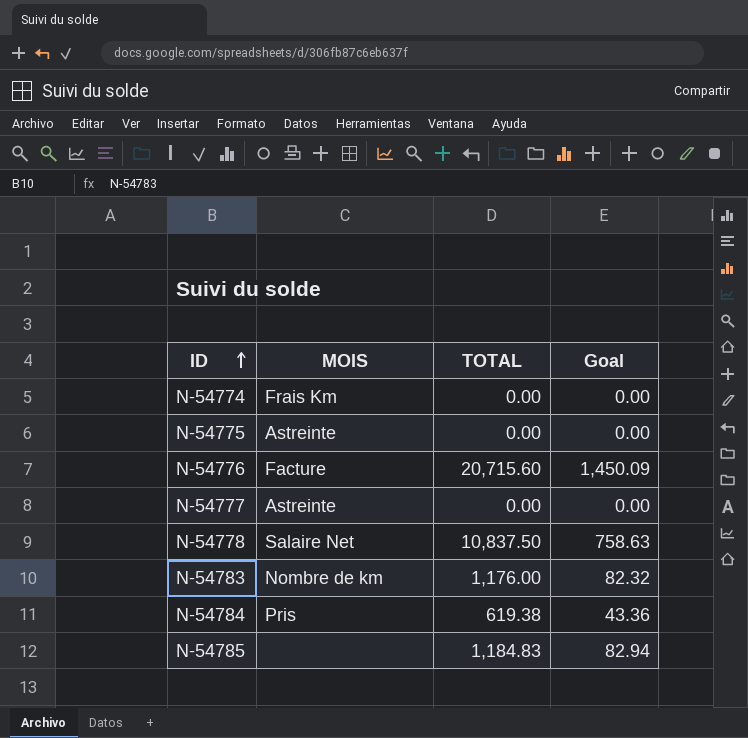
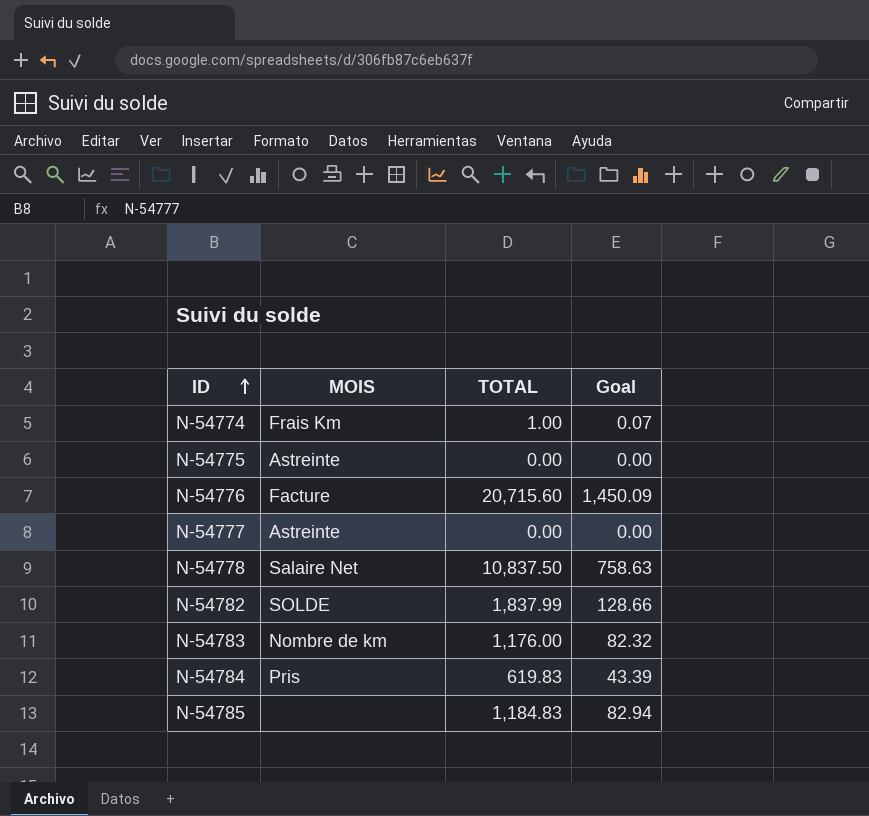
N-54774 | TOTAL: 0.00 -> 1.00
N-54774 | Goal: 0.00 -> 0.07
row N-54782: none -> SOLDE | 1,837.99 | 128.66
N-54784 | TOTAL: 619.38 -> 619.83
N-54784 | Goal: 43.36 -> 43.39

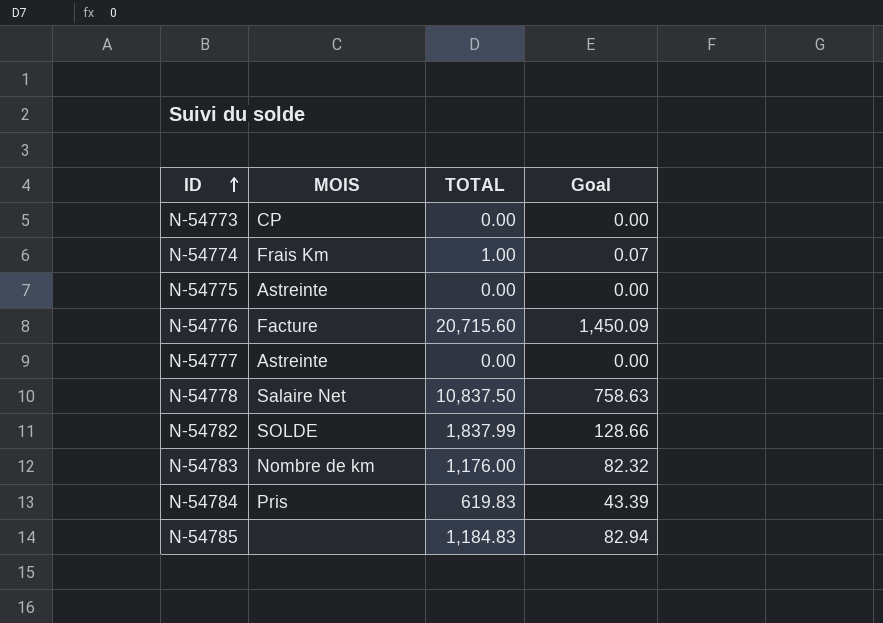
row N-54773: none -> CP | 0.00 | 0.00

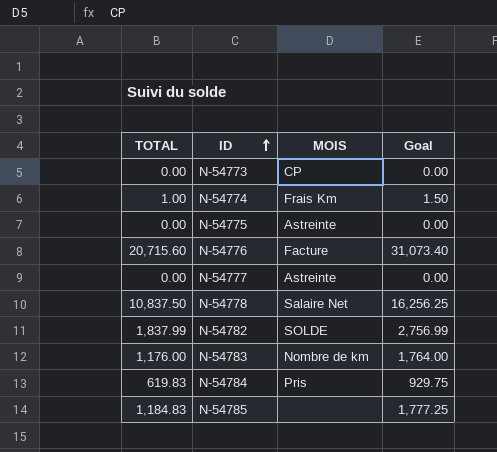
column TOTAL | position: 3 -> 1
column Goal | formula: [TOTAL] * 0.07 -> [TOTAL] * 1.5

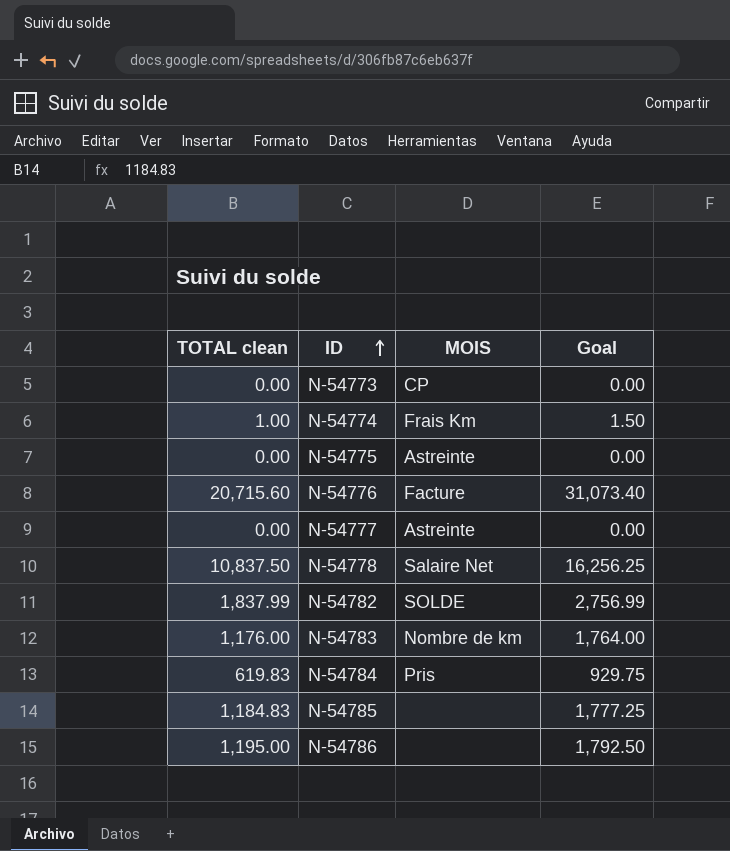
column name: TOTAL -> TOTAL clean
row N-54786: none -> 1,195.00 | none | 1,792.50

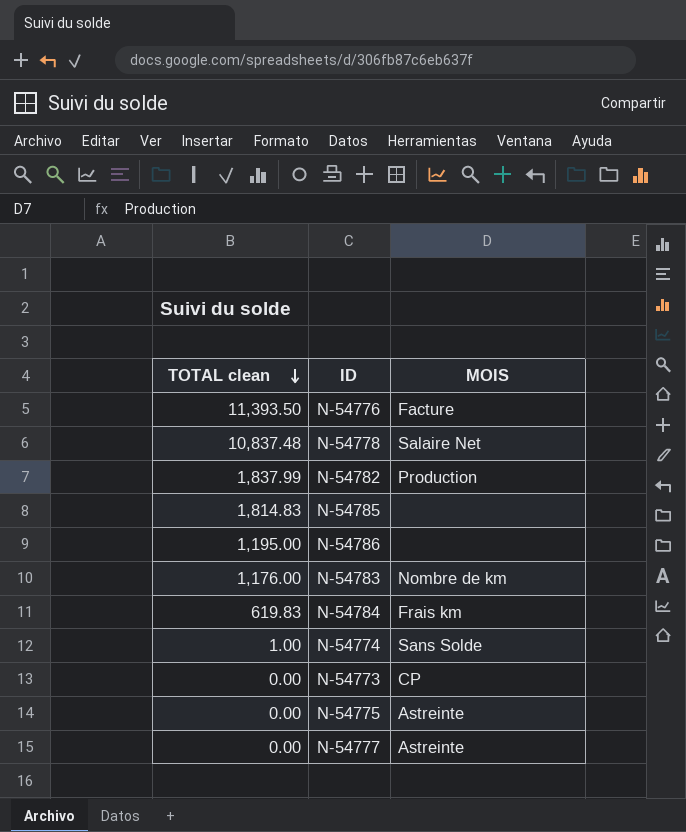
row order: ID ascending -> TOTAL clean descending
column Goal | formula: [TOTAL clean] * 1.5 -> none
N-54776 | TOTAL clean: 20,715.60 -> 11,393.50
N-54778 | TOTAL clean: 10,837.50 -> 10,837.48
N-54782 | MOIS: SOLDE -> Production
N-54785 | TOTAL clean: 1,184.83 -> 1,814.83
N-54784 | MOIS: Pris -> Frais km
N-54774 | MOIS: Frais Km -> Sans Solde

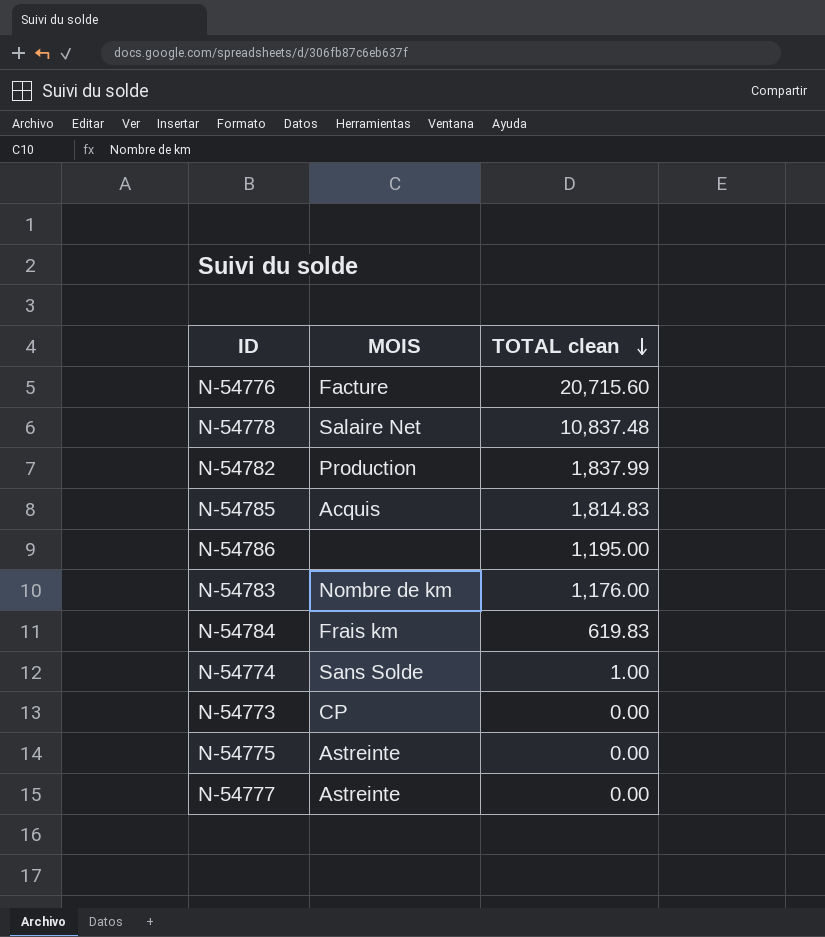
column TOTAL clean | position: 1 -> 3
N-54776 | TOTAL clean: 11,393.50 -> 20,715.60
N-54785 | MOIS: none -> Acquis

